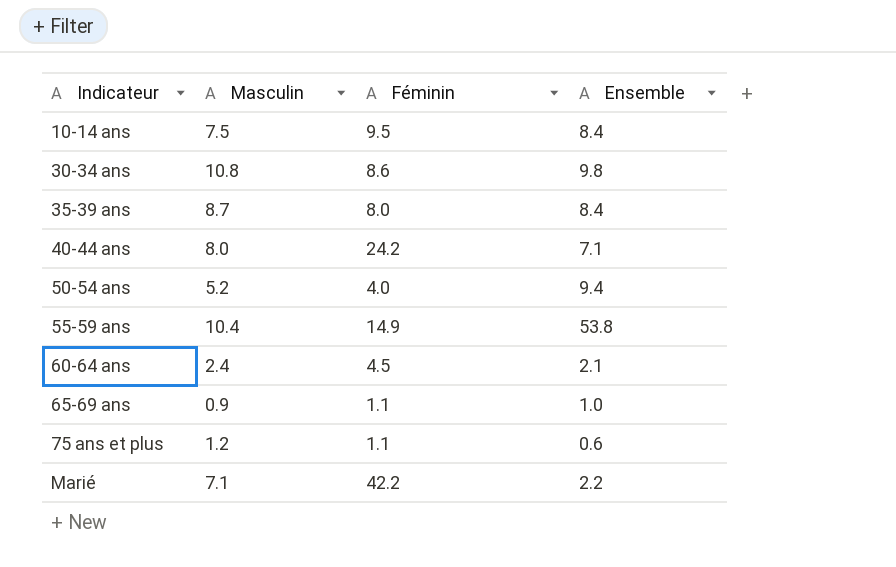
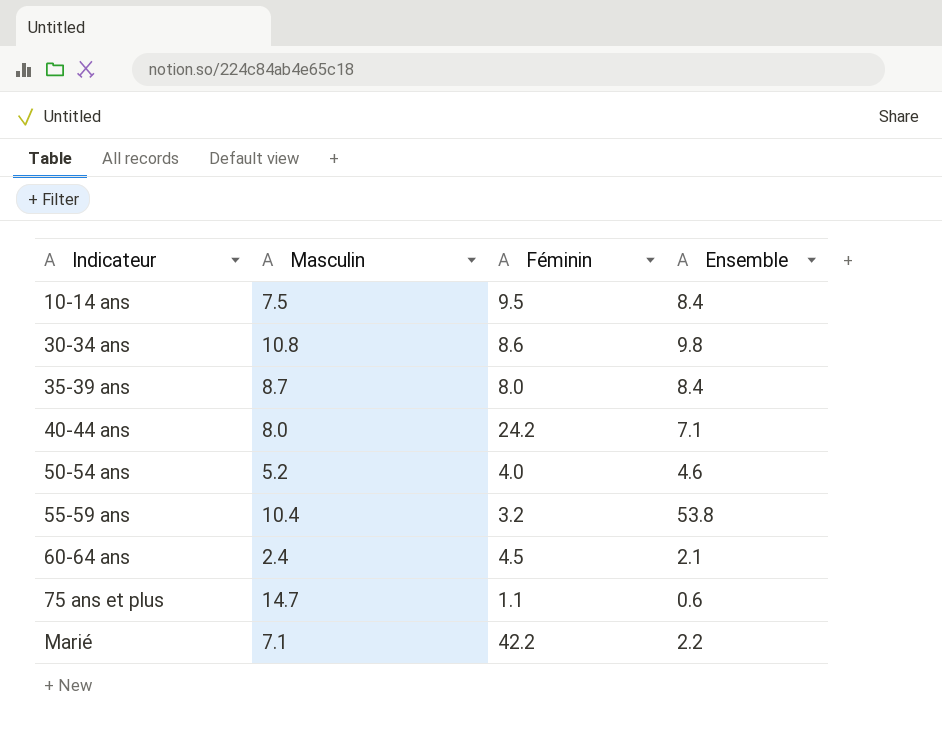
row 65-69 ans: 0.9 | 1.1 | 1.0 -> none
50-54 ans | Ensemble: 9.4 -> 4.6
55-59 ans | Féminin: 14.9 -> 3.2
75 ans et plus | Masculin: 1.2 -> 14.7

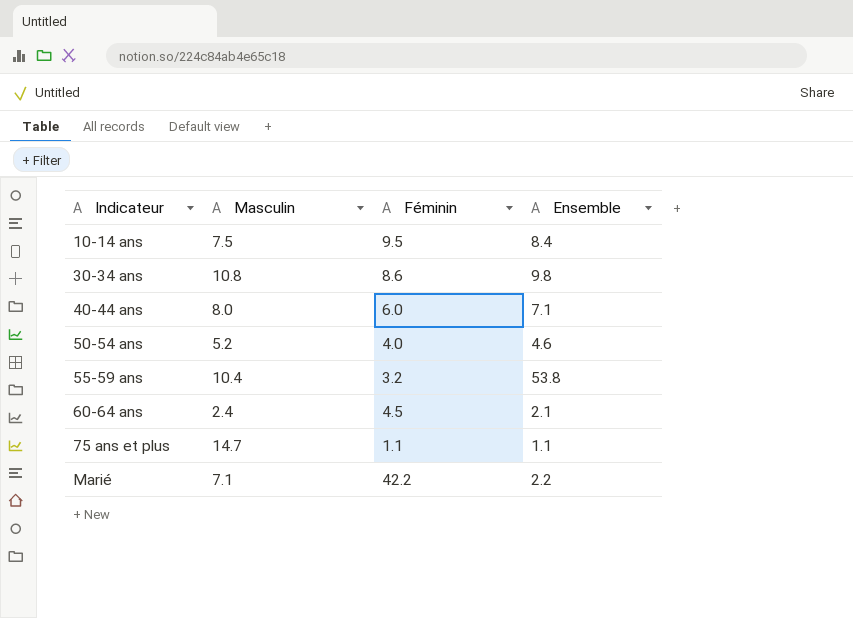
row 35-39 ans: 8.7 | 8.0 | 8.4 -> none
40-44 ans | Féminin: 24.2 -> 6.0
75 ans et plus | Ensemble: 0.6 -> 1.1

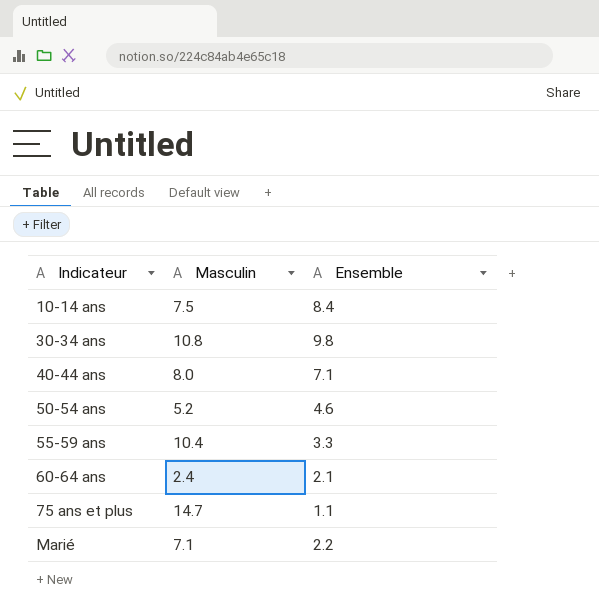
column Féminin | position: 3 -> none
55-59 ans | Ensemble: 53.8 -> 3.3

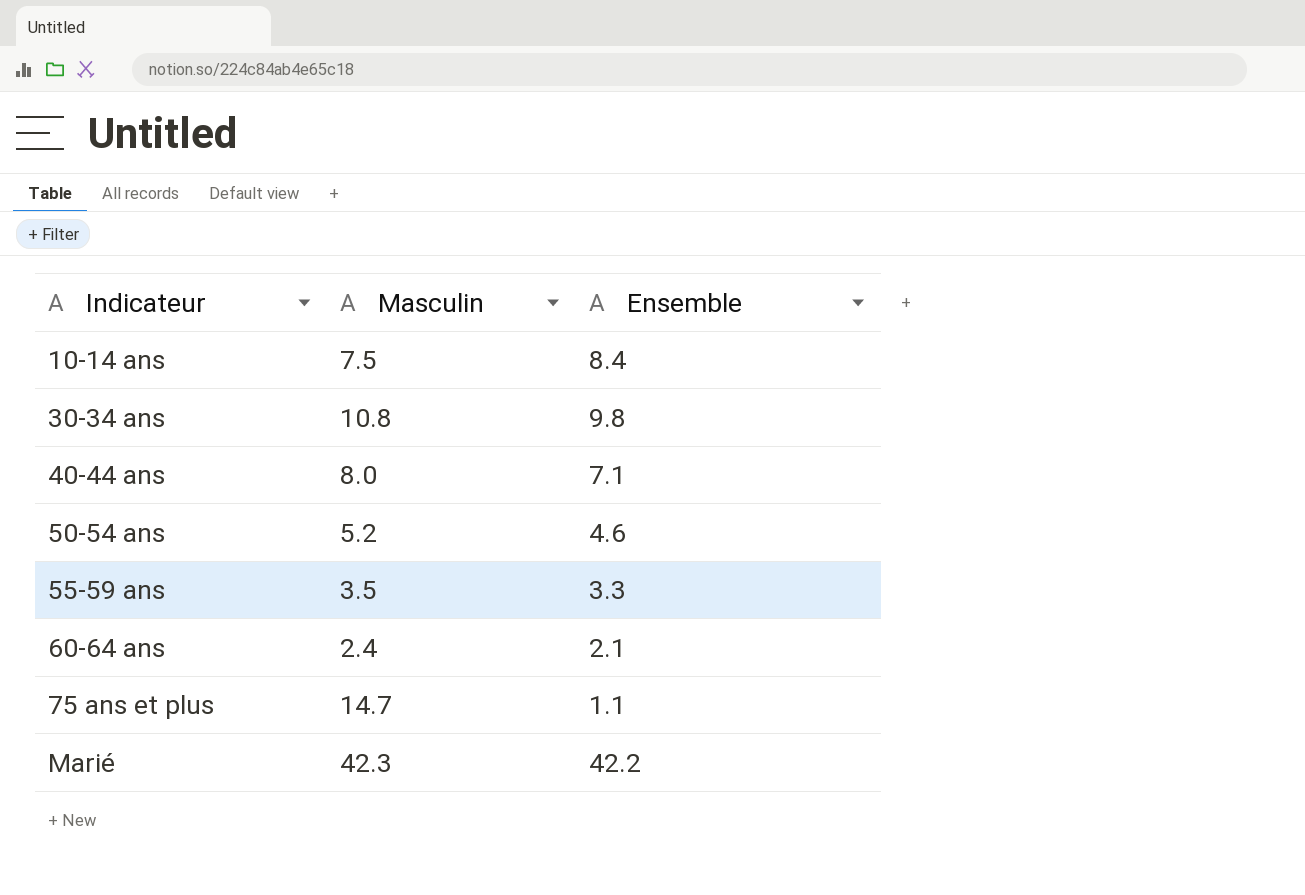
55-59 ans | Masculin: 10.4 -> 3.5
Marié | Masculin: 7.1 -> 42.3
Marié | Ensemble: 2.2 -> 42.2

